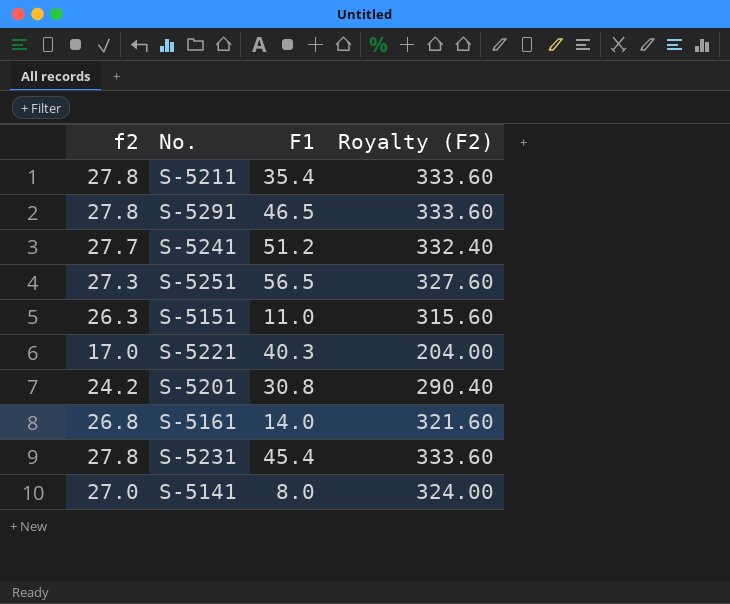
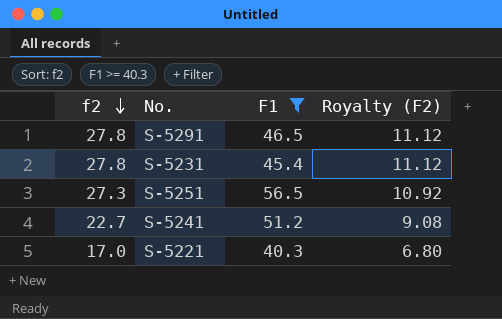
filter: none -> F1 >= 40.3
row order: none -> f2 descending
column Royalty (F2) | formula: [f2] * 12 -> [f2] * 0.4
S-5241 | f2: 27.7 -> 22.7

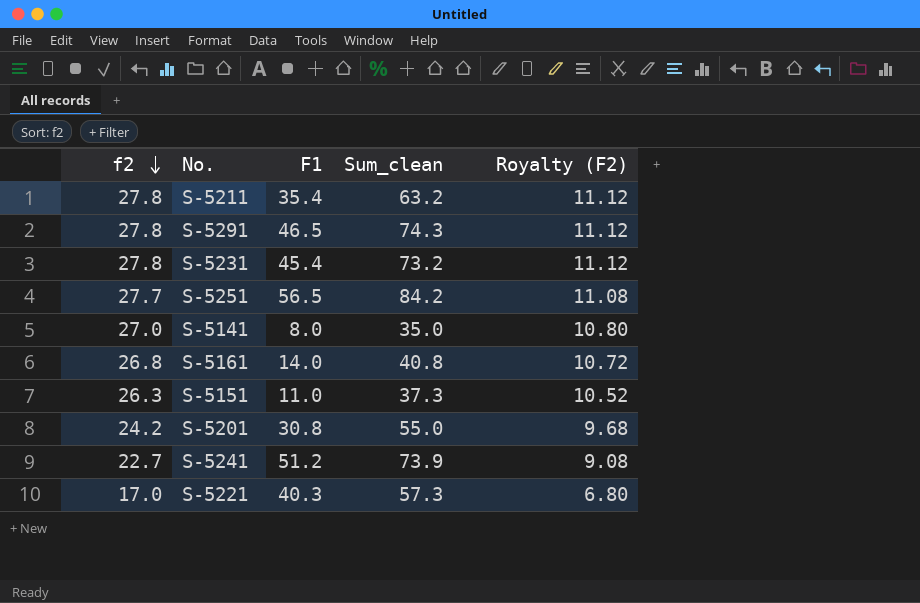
filter: F1 >= 40.3 -> none
column Sum_clean | formula: none -> [f2] + [F1]
S-5251 | f2: 27.3 -> 27.7
S-5251 | Royalty (F2): 10.92 -> 11.08

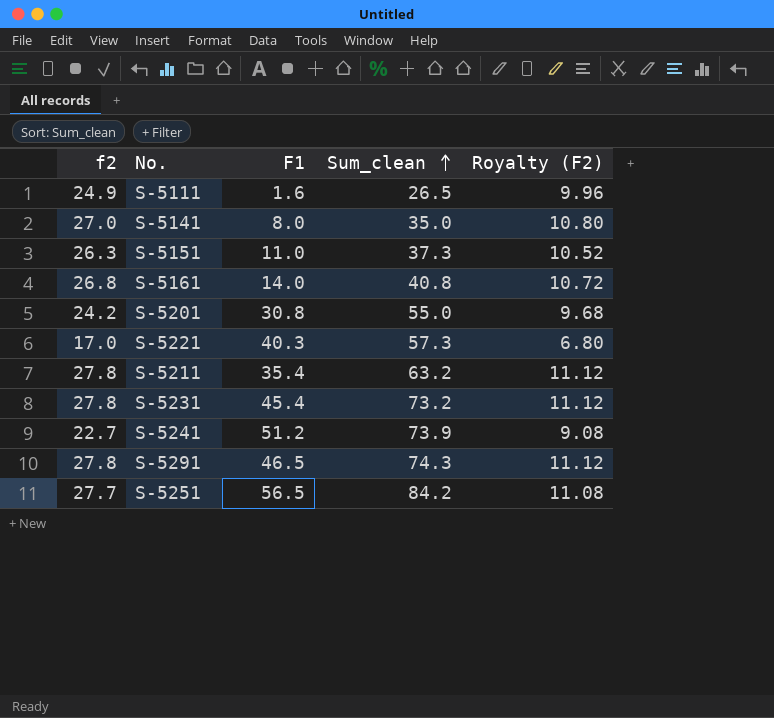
row order: f2 descending -> Sum_clean ascending
row S-5111: none -> 24.9 | 1.6 | 26.5 | 9.96

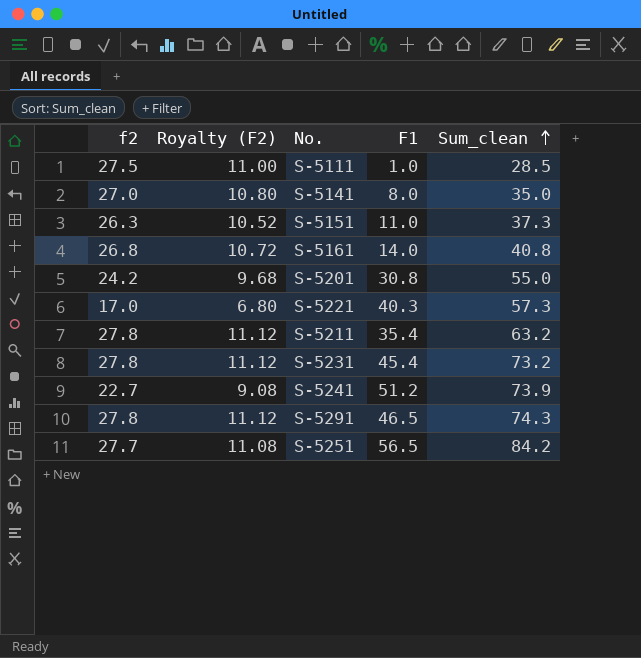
column Royalty (F2) | position: 5 -> 2
S-5111 | f2: 24.9 -> 27.5
S-5111 | Royalty (F2): 9.96 -> 11.00
S-5111 | F1: 1.6 -> 1.0
S-5111 | Sum_clean: 26.5 -> 28.5

